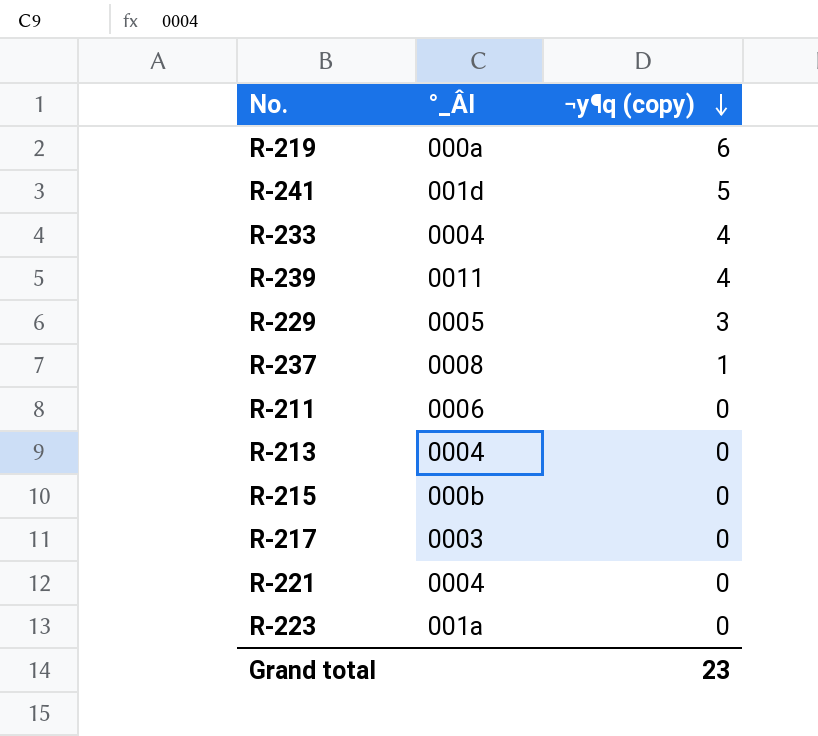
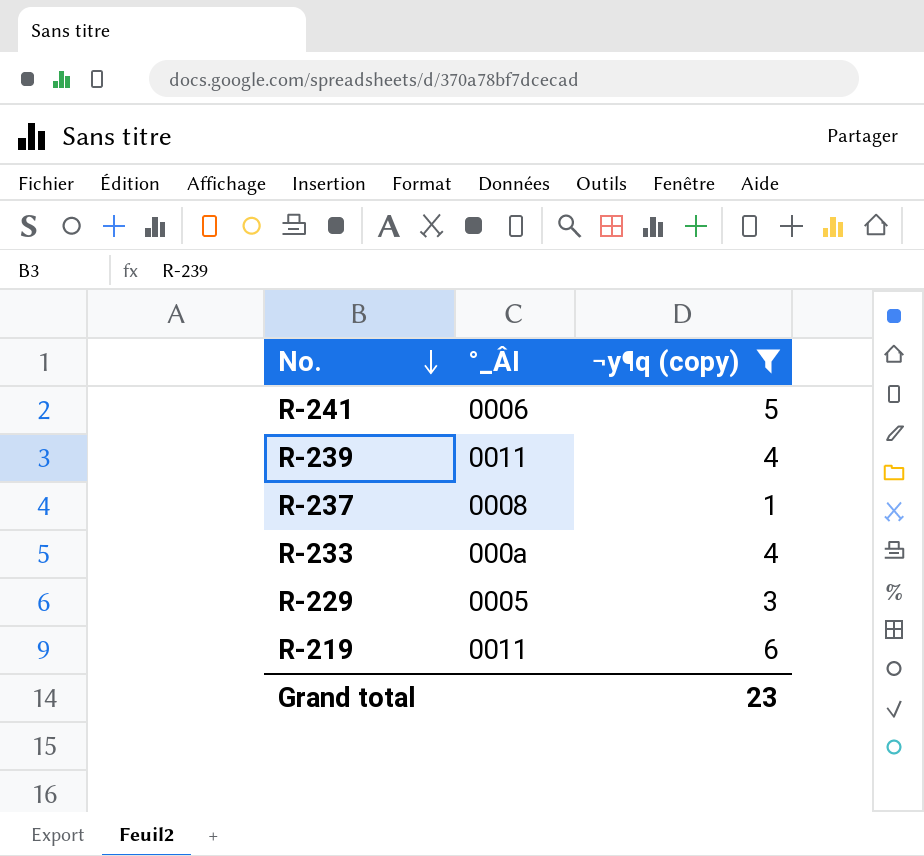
filter: none -> ¬y¶q (copy) != 0
row order: ¬y¶q (copy) descending -> No. descending
R-241 | °_ÂI: 001d -> 0006
R-233 | °_ÂI: 0004 -> 000a
R-219 | °_ÂI: 000a -> 0011

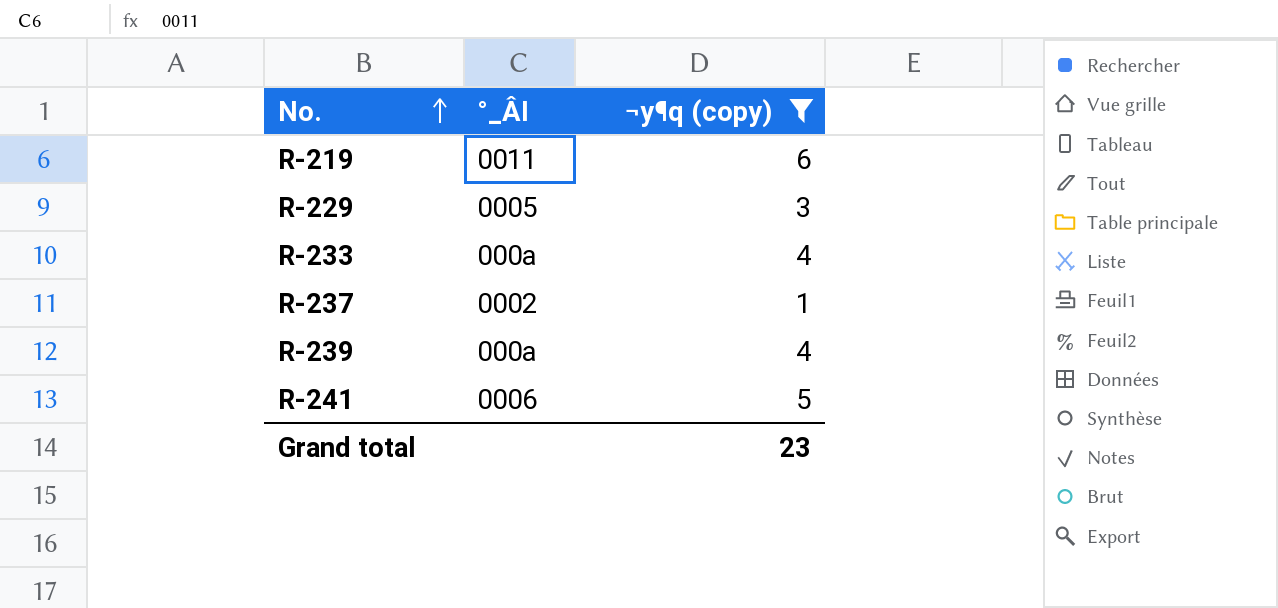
row order: No. descending -> No. ascending
R-237 | °_ÂI: 0008 -> 0002
R-239 | °_ÂI: 0011 -> 000a

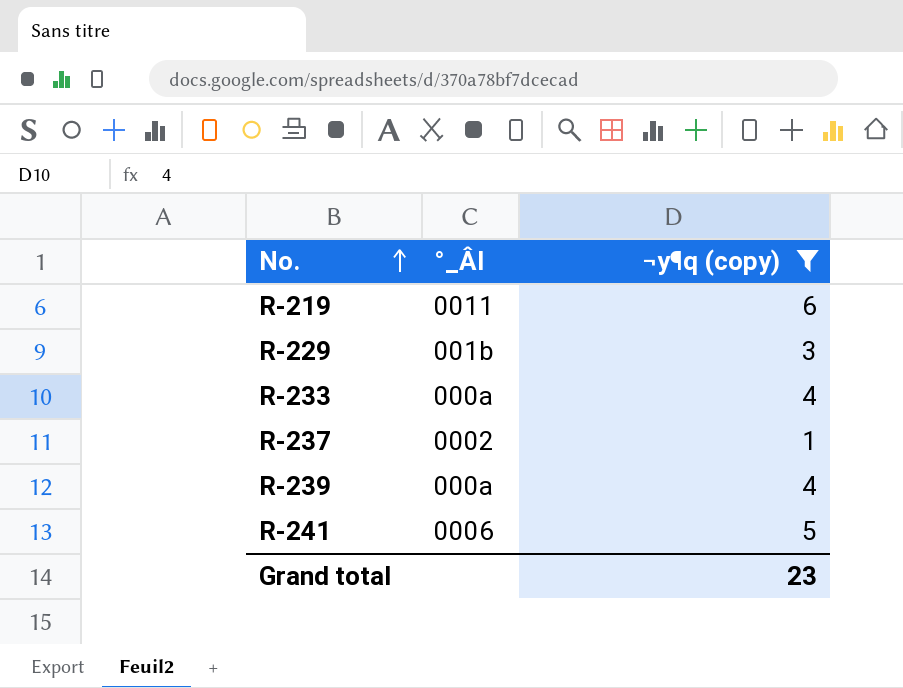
R-229 | °_ÂI: 0005 -> 001b

